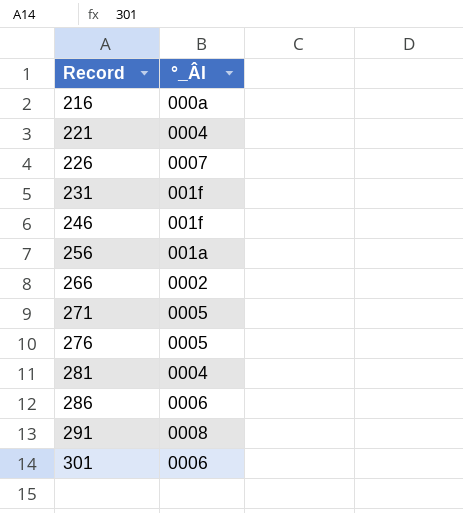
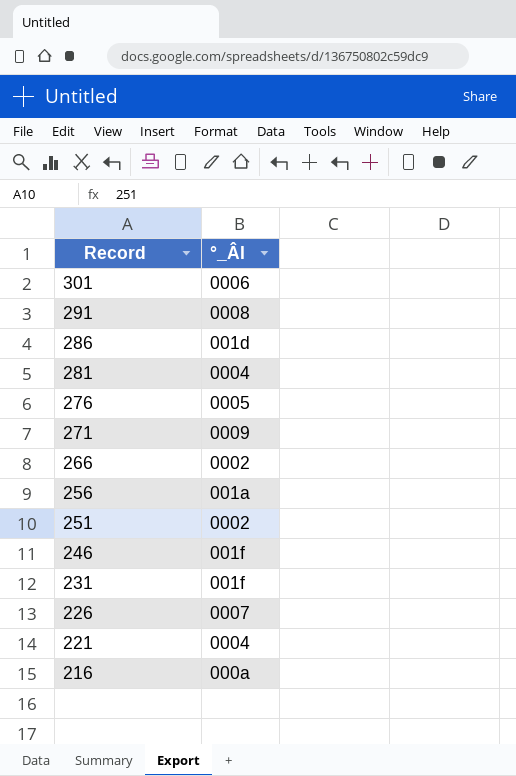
row order: Record ascending -> Record descending
286 | °_ÂI: 0006 -> 001d
271 | °_ÂI: 0005 -> 0009
row 251: none -> 0002

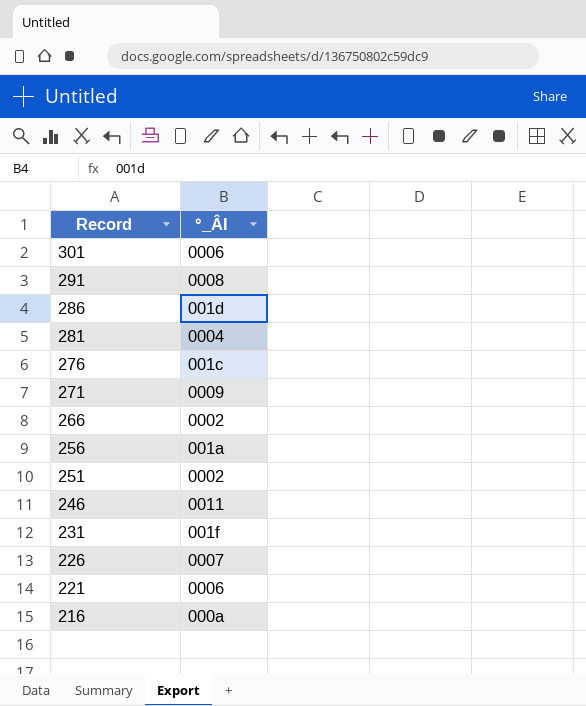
276 | °_ÂI: 0005 -> 001c
246 | °_ÂI: 001f -> 0011
221 | °_ÂI: 0004 -> 0006

